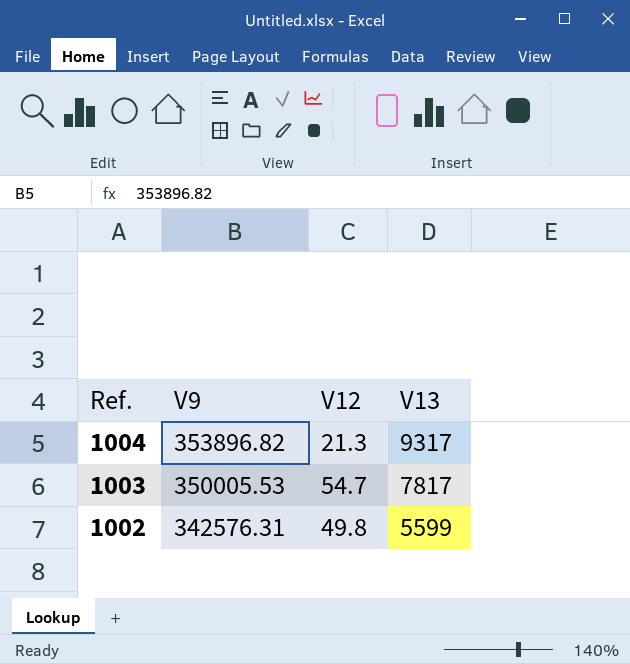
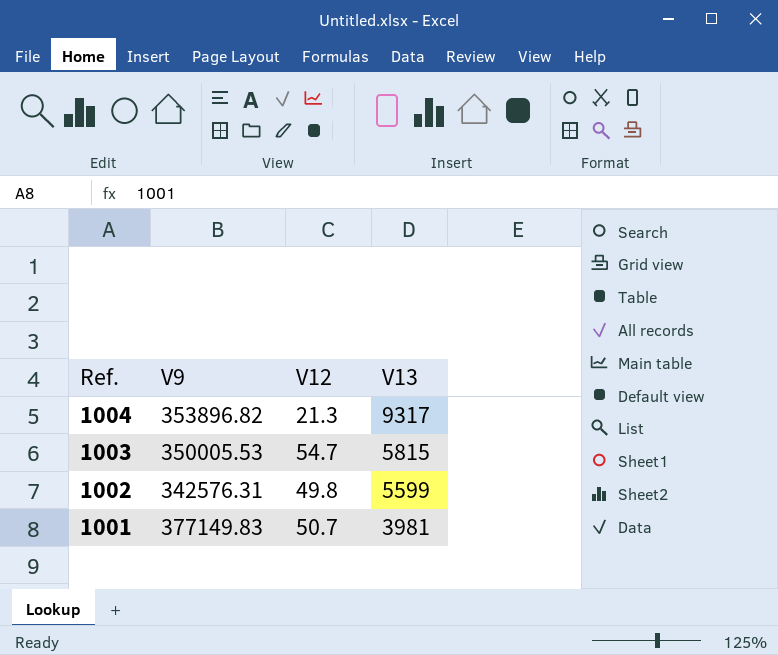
1003 | V13: 7817 -> 5815
row 1001: none -> 377149.83 | 50.7 | 3981

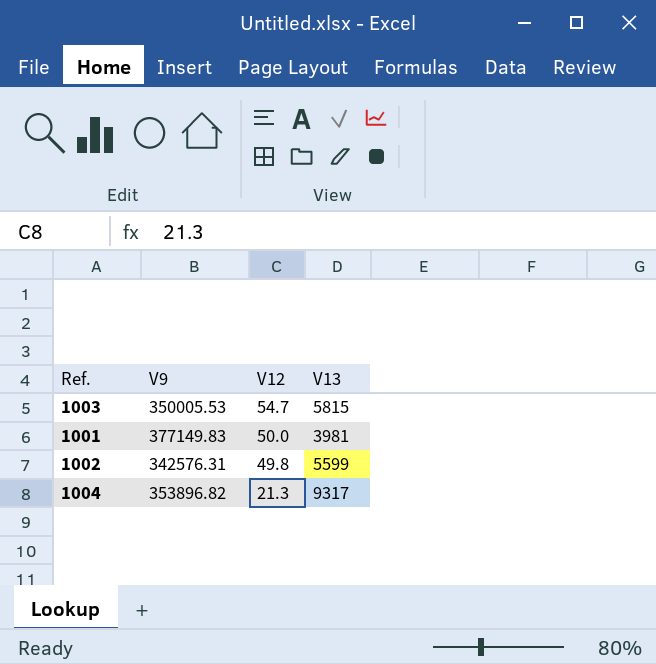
row order: Ref. descending -> V12 descending
1001 | V12: 50.7 -> 50.0

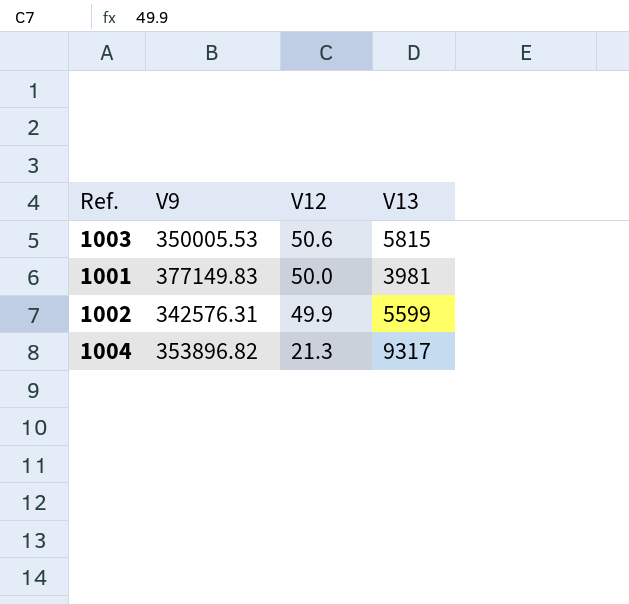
1003 | V12: 54.7 -> 50.6
1002 | V12: 49.8 -> 49.9

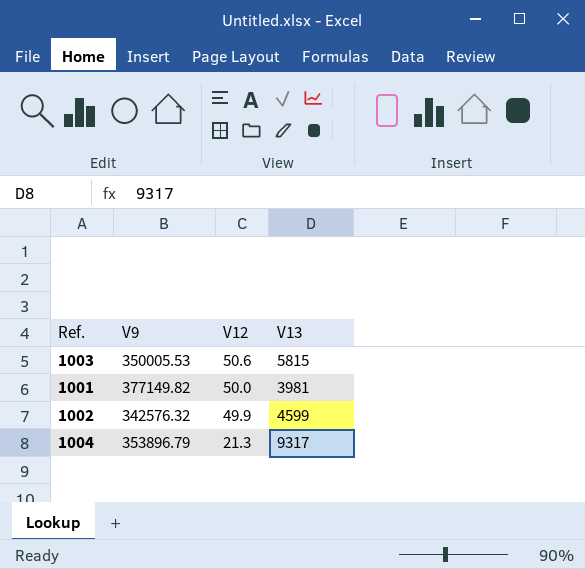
1001 | V9: 377149.83 -> 377149.82
1002 | V9: 342576.31 -> 342576.32
1002 | V13: 5599 -> 4599
1004 | V9: 353896.82 -> 353896.79

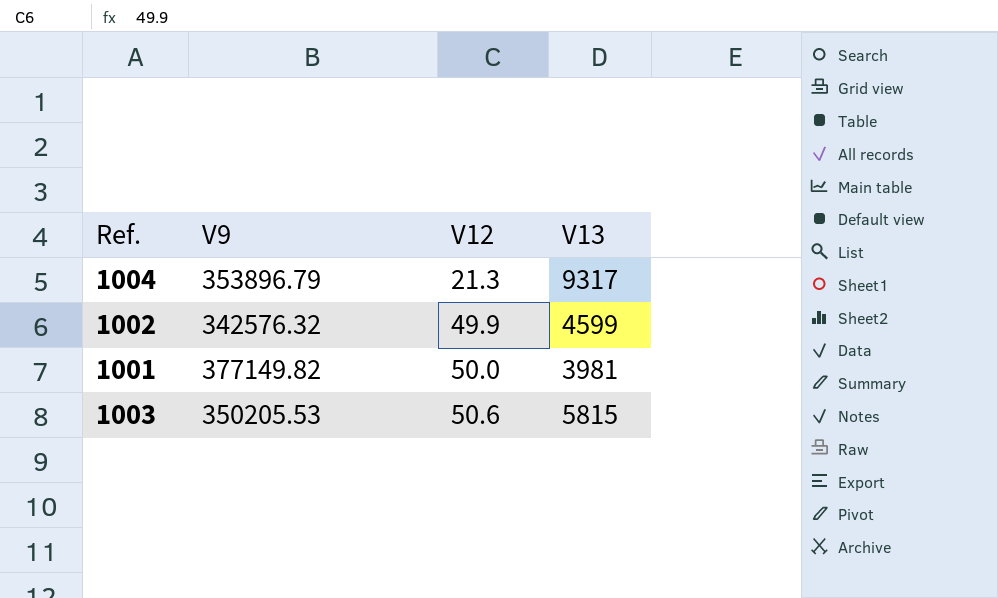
row order: V12 descending -> V12 ascending
1003 | V9: 350005.53 -> 350205.53

